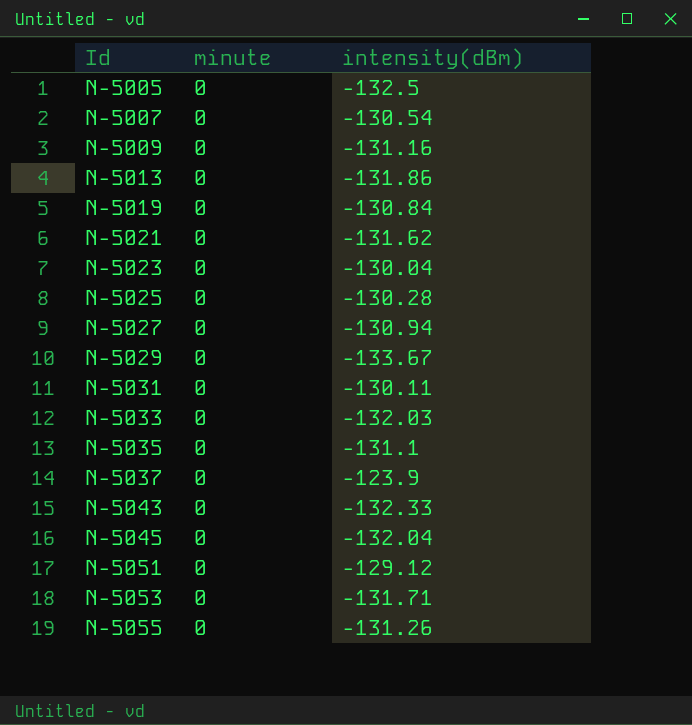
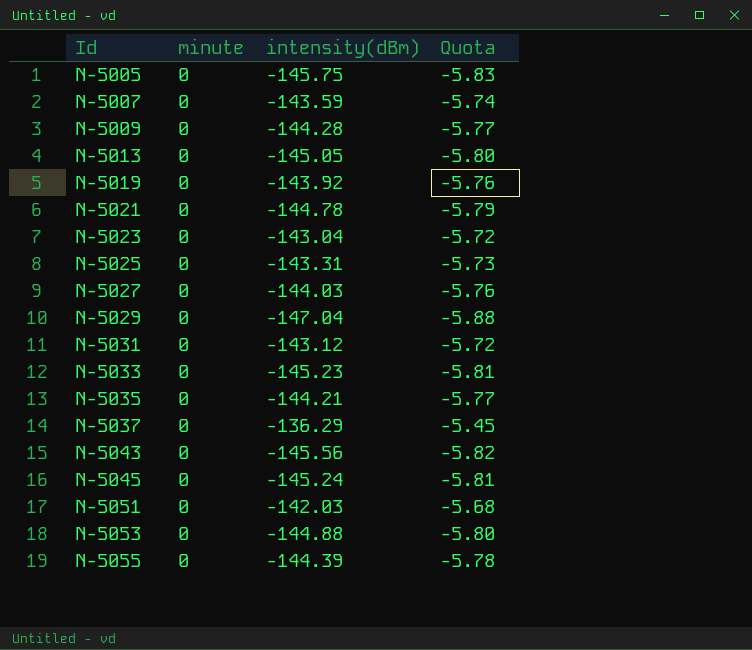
column Quota | formula: none -> [intensity(dBm)] * 0.04
N-5005 | intensity(dBm): -132.5 -> -145.75
N-5007 | intensity(dBm): -130.54 -> -143.59
N-5009 | intensity(dBm): -131.16 -> -144.28
N-5013 | intensity(dBm): -131.86 -> -145.05
N-5019 | intensity(dBm): -130.84 -> -143.92
N-5021 | intensity(dBm): -131.62 -> -144.78
N-5023 | intensity(dBm): -130.04 -> -143.04
N-5025 | intensity(dBm): -130.28 -> -143.31
N-5027 | intensity(dBm): -130.94 -> -144.03
N-5029 | intensity(dBm): -133.67 -> -147.04
N-5031 | intensity(dBm): -130.11 -> -143.12
N-5033 | intensity(dBm): -132.03 -> -145.23
N-5035 | intensity(dBm): -131.1 -> -144.21
N-5037 | intensity(dBm): -123.9 -> -136.29
N-5043 | intensity(dBm): -132.33 -> -145.56
N-5045 | intensity(dBm): -132.04 -> -145.24
N-5051 | intensity(dBm): -129.12 -> -142.03
N-5053 | intensity(dBm): -131.71 -> -144.88
N-5055 | intensity(dBm): -131.26 -> -144.39

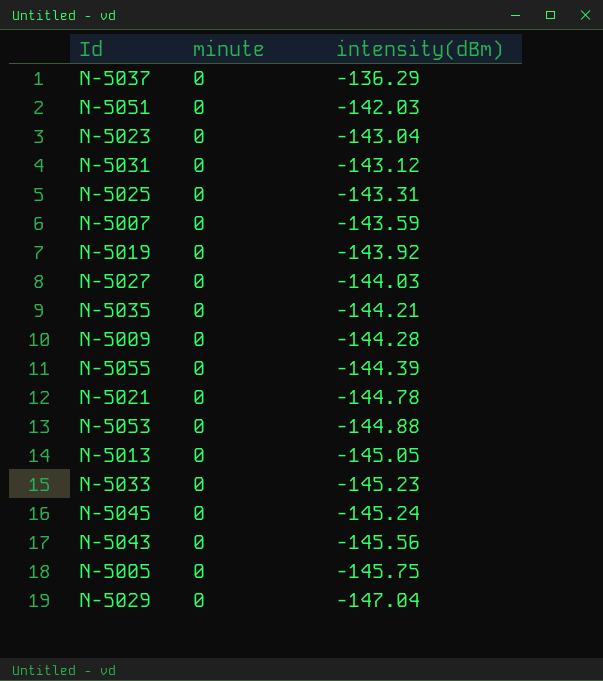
row order: Id ascending -> intensity(dBm) descending
column Quota | formula: [intensity(dBm)] * 0.04 -> none

